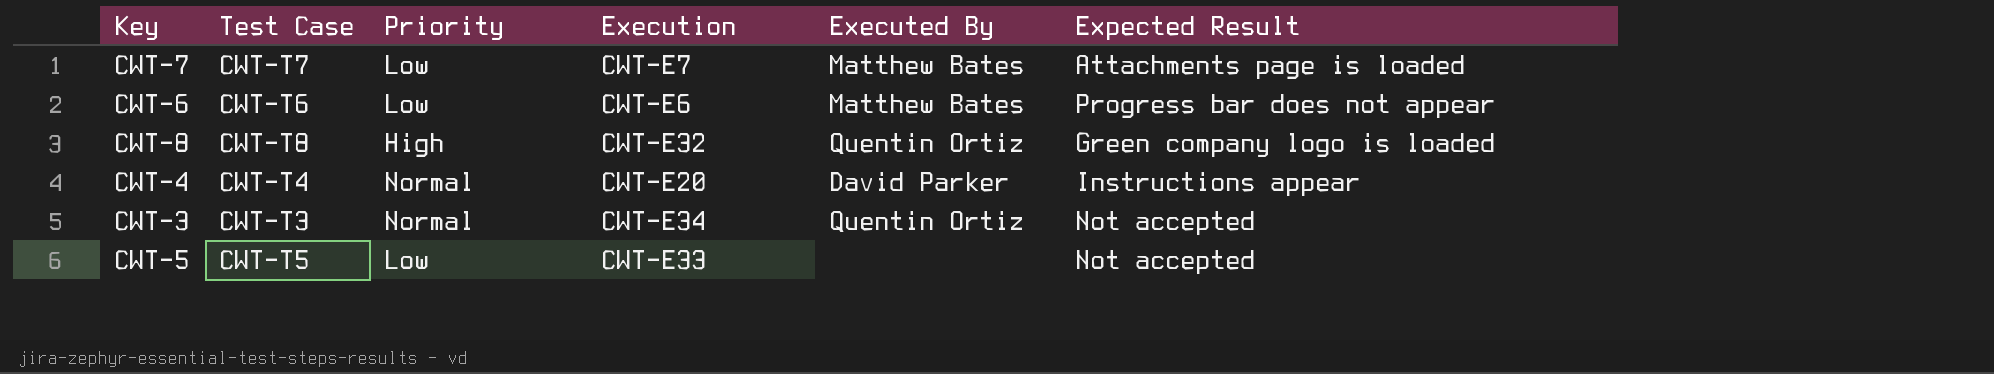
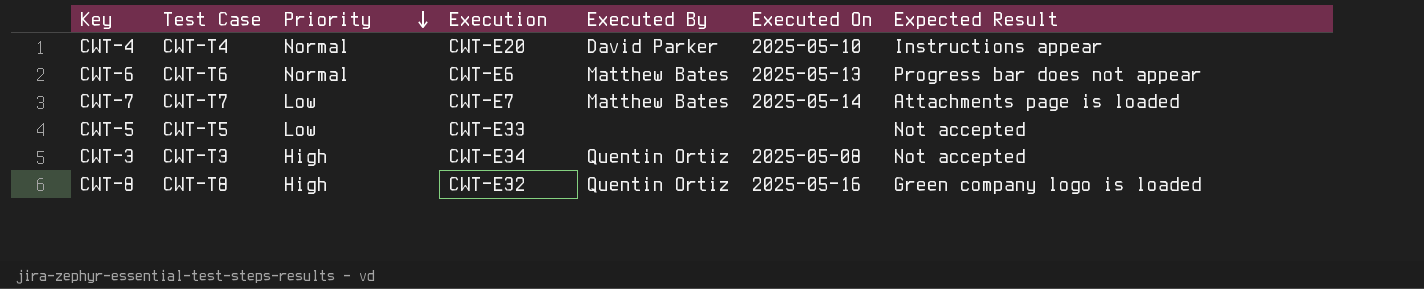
row order: none -> Priority descending
column Executed On | position: none -> 6
CWT-6 | Priority: Low -> Normal
CWT-3 | Priority: Normal -> High

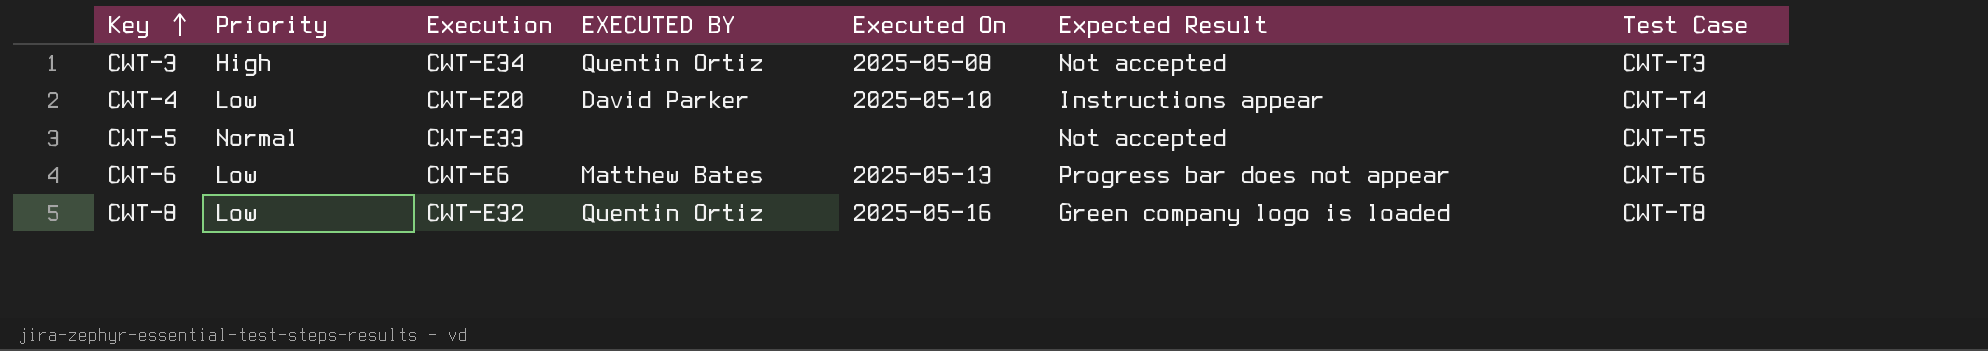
row order: Priority descending -> Key ascending
column name: Executed By -> EXECUTED BY
column Test Case | position: 2 -> 7
row CWT-7: CWT-T7 | Low | CWT-E7 | Matthew Bates | 2025-05-14 | Attachments page is loaded -> none
CWT-4 | Priority: Normal -> Low
CWT-5 | Priority: Low -> Normal
CWT-6 | Priority: Normal -> Low
CWT-8 | Priority: High -> Low

